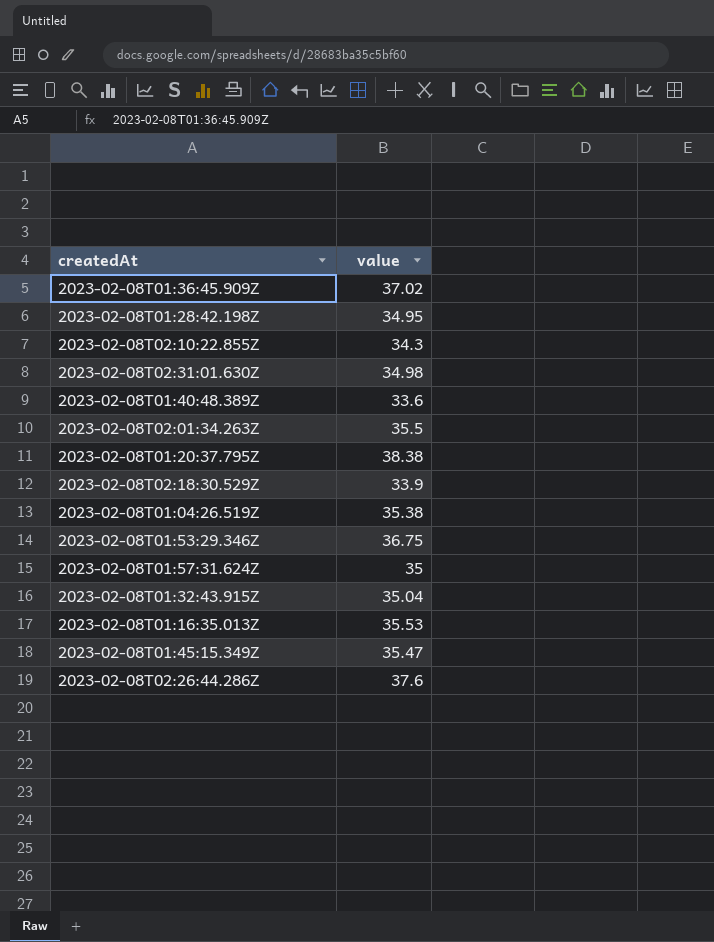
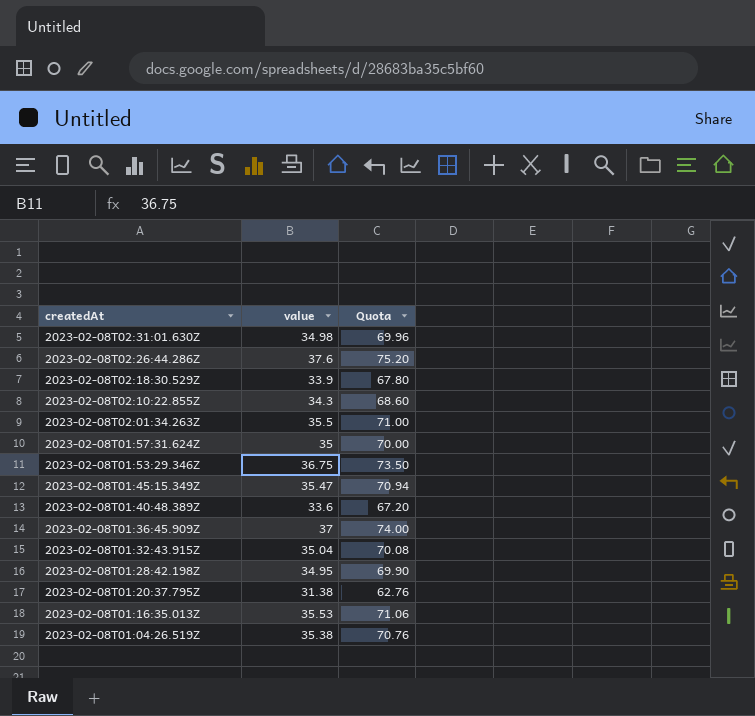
row order: none -> createdAt descending
column Quota | formula: none -> [value] * 2
2023-02-08T01:36:45.909Z | value: 37.02 -> 37
2023-02-08T01:20:37.795Z | value: 38.38 -> 31.38

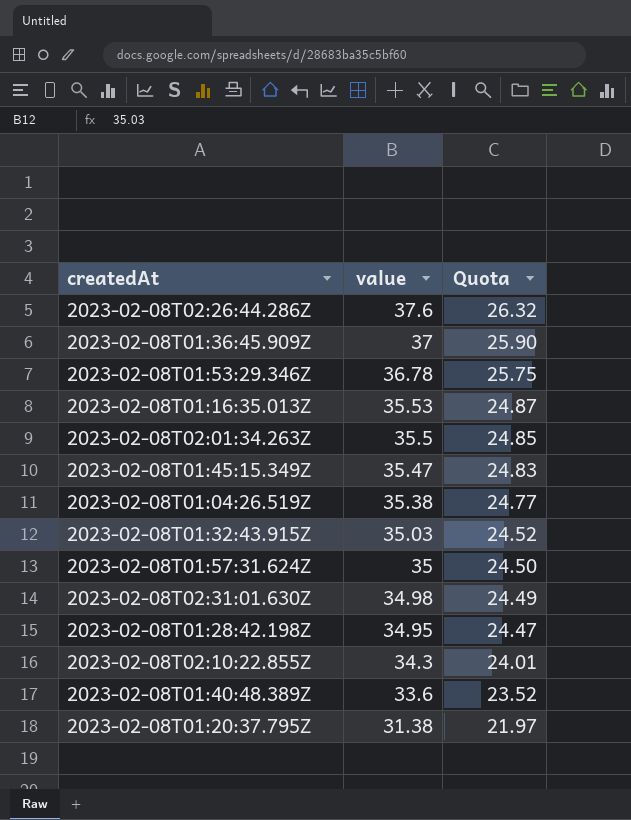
row order: createdAt descending -> value descending
column Quota | formula: [value] * 2 -> [value] * 0.7
row 2023-02-08T02:18:30.529Z: 33.9 | 67.80 -> none
2023-02-08T01:53:29.346Z | value: 36.75 -> 36.78
2023-02-08T01:32:43.915Z | value: 35.04 -> 35.03

